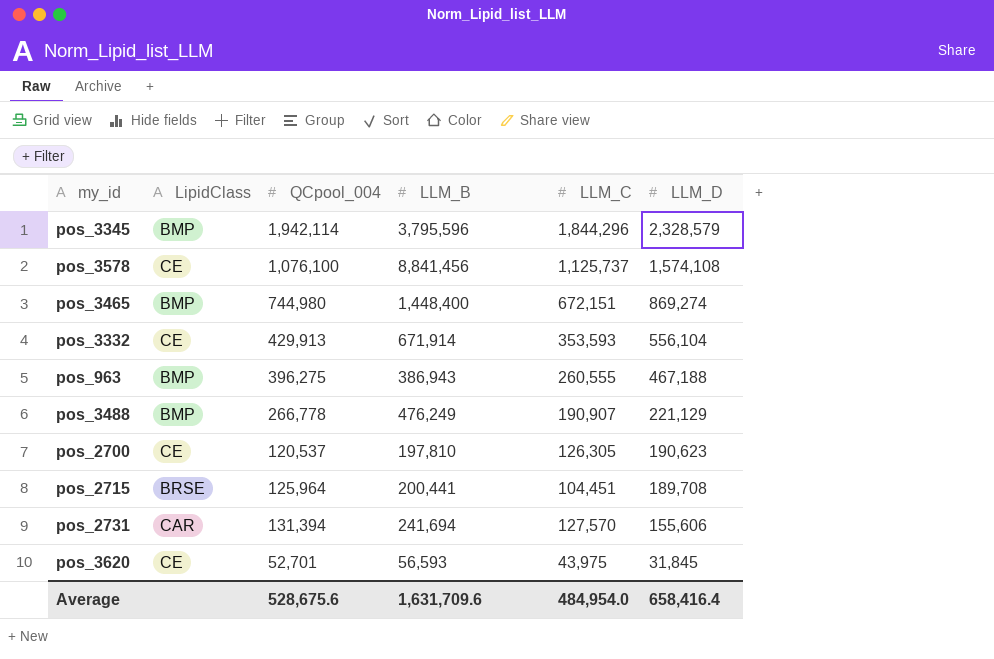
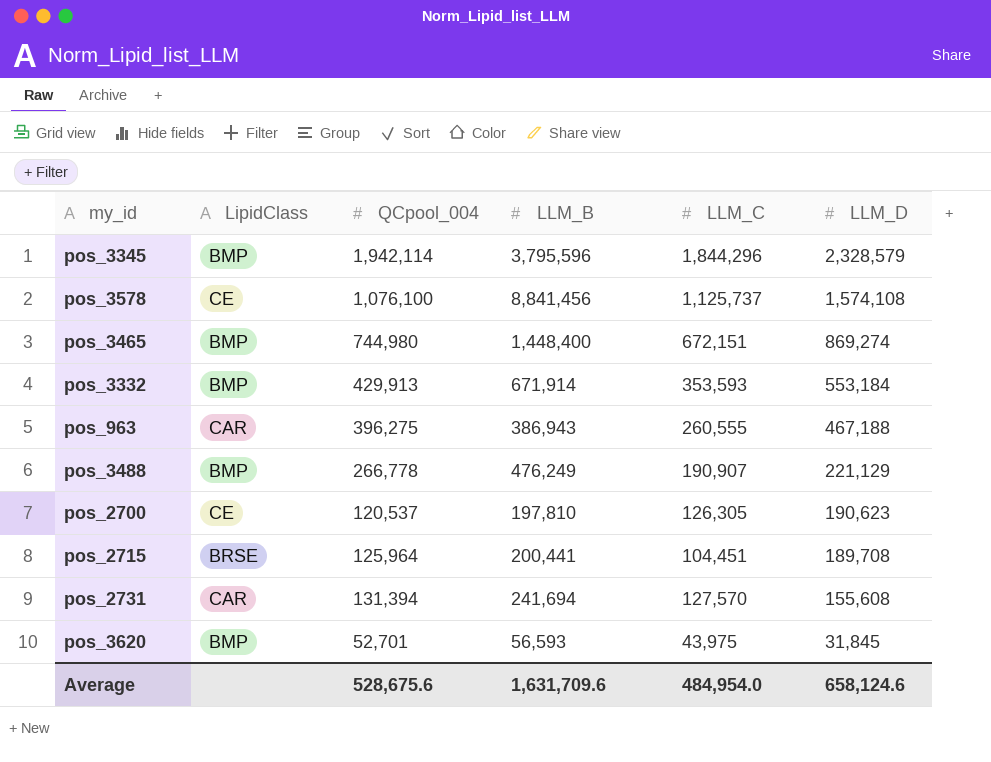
pos_3332 | LipidClass: CE -> BMP
pos_3332 | LLM_D: 556,104 -> 553,184
pos_963 | LipidClass: BMP -> CAR
pos_2731 | LLM_D: 155,606 -> 155,608
pos_3620 | LipidClass: CE -> BMP
Average | LLM_D: 658,416.4 -> 658,124.6

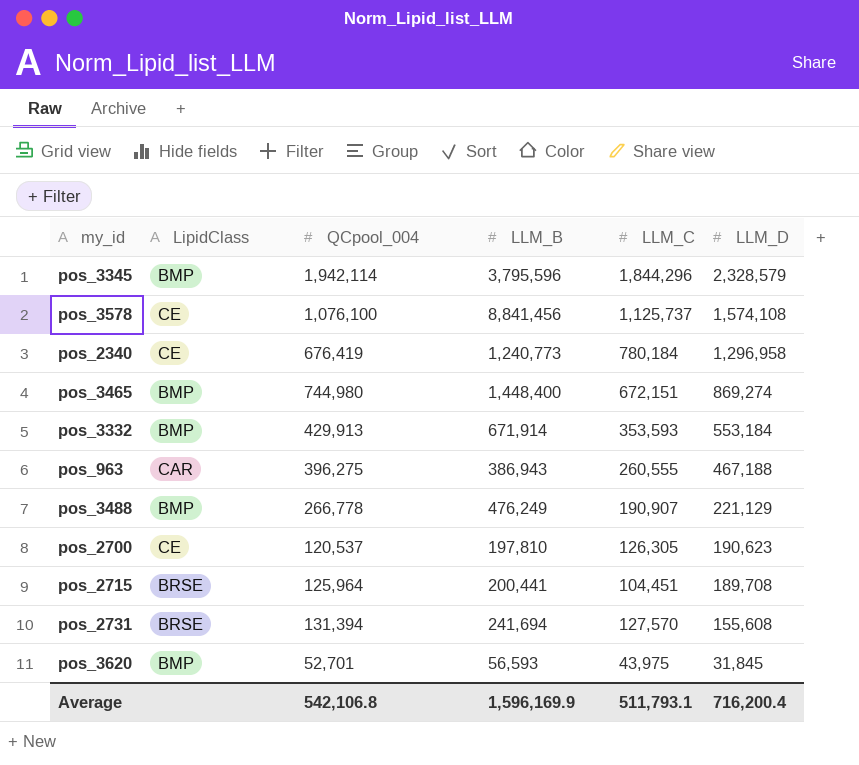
row pos_2340: none -> CE | 676,419 | 1,240,773 | 780,184 | 1,296,958
pos_2731 | LipidClass: CAR -> BRSE
Average | QCpool_004: 528,675.6 -> 542,106.8
Average | LLM_B: 1,631,709.6 -> 1,596,169.9
Average | LLM_C: 484,954.0 -> 511,793.1
Average | LLM_D: 658,124.6 -> 716,200.4

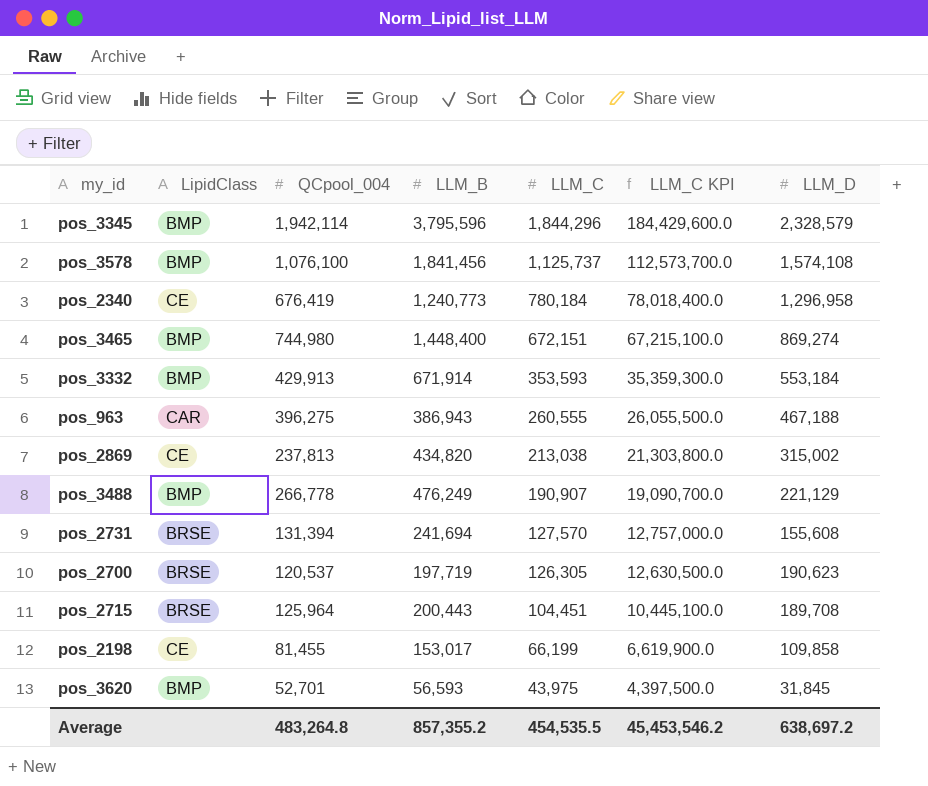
row order: LLM_D descending -> LLM_C descending
column LLM_C KPI | formula: none -> [LLM_C] * 100
pos_3578 | LipidClass: CE -> BMP
pos_3578 | LLM_B: 8,841,456 -> 1,841,456
row pos_2869: none -> CE | 237,813 | 434,820 | 213,038 | 21,303,800.0 | 315,002
pos_2700 | LipidClass: CE -> BRSE
pos_2700 | LLM_B: 197,810 -> 197,719
pos_2715 | LLM_B: 200,441 -> 200,443
row pos_2198: none -> CE | 81,455 | 153,017 | 66,199 | 6,619,900.0 | 109,858
Average | QCpool_004: 542,106.8 -> 483,264.8
Average | LLM_B: 1,596,169.9 -> 857,355.2
Average | LLM_C: 511,793.1 -> 454,535.5
Average | LLM_D: 716,200.4 -> 638,697.2

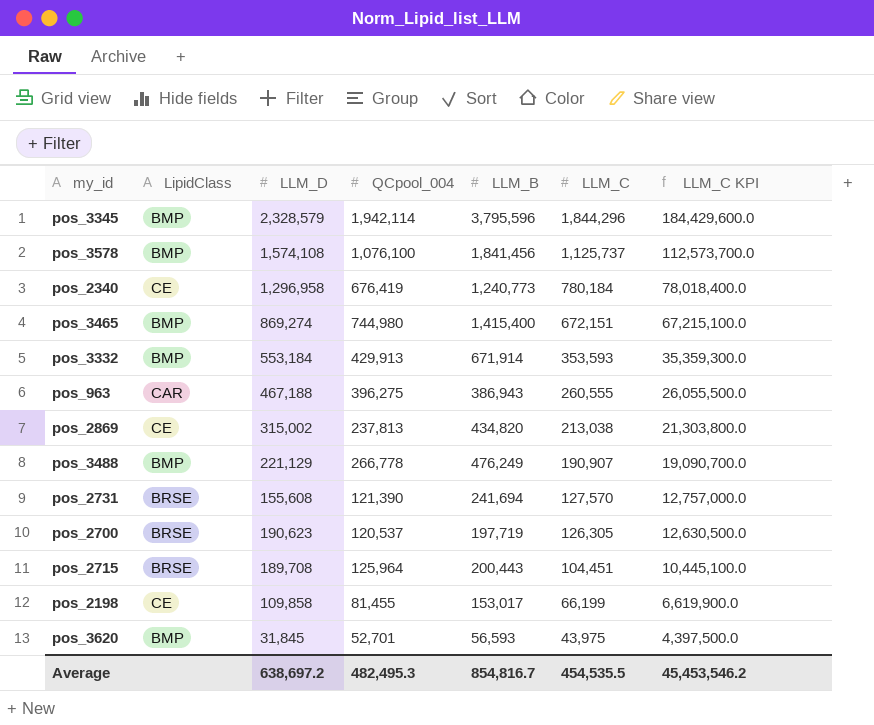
column LLM_D | position: 7 -> 3
pos_3465 | LLM_B: 1,448,400 -> 1,415,400
pos_2731 | QCpool_004: 131,394 -> 121,390
Average | QCpool_004: 483,264.8 -> 482,495.3
Average | LLM_B: 857,355.2 -> 854,816.7

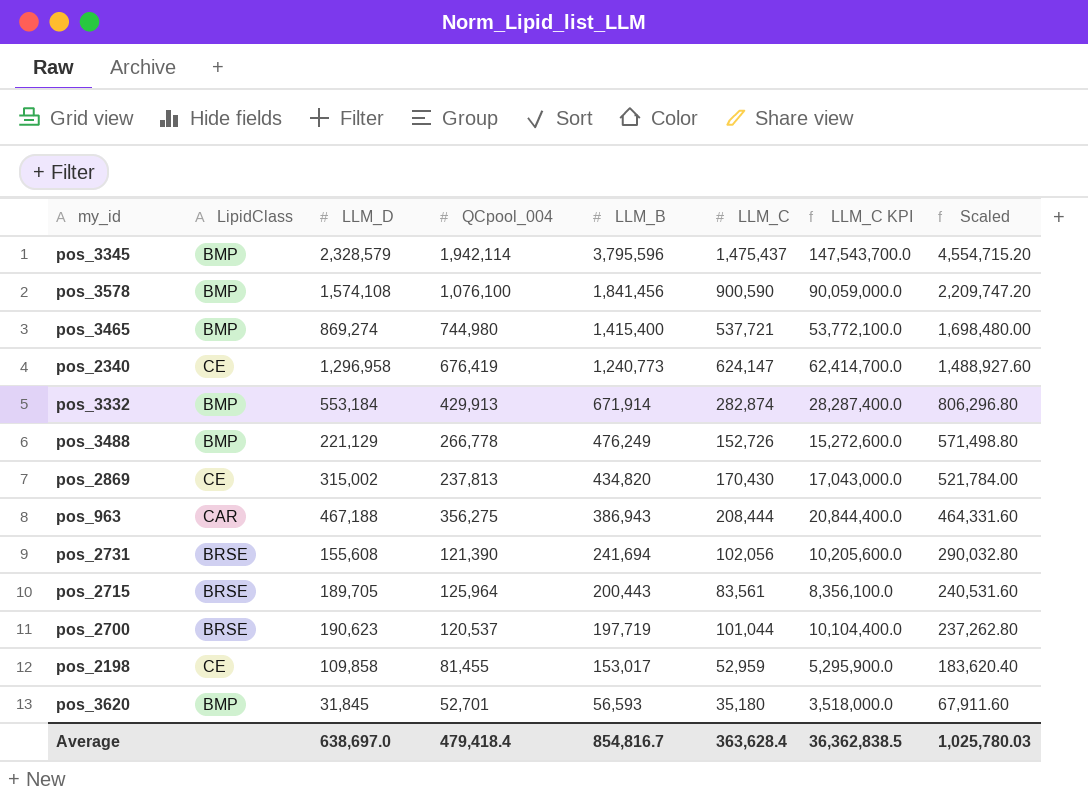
row order: LLM_C descending -> LLM_B descending
column Scaled | formula: none -> [LLM_B] * 1.2
pos_3345 | LLM_C: 1,844,296 -> 1,475,437
pos_3345 | LLM_C KPI: 184,429,600.0 -> 147,543,700.0
pos_3578 | LLM_C: 1,125,737 -> 900,590
pos_3578 | LLM_C KPI: 112,573,700.0 -> 90,059,000.0
pos_3465 | LLM_C: 672,151 -> 537,721
pos_3465 | LLM_C KPI: 67,215,100.0 -> 53,772,100.0
pos_2340 | LLM_C: 780,184 -> 624,147
pos_2340 | LLM_C KPI: 78,018,400.0 -> 62,414,700.0
pos_3332 | LLM_C: 353,593 -> 282,874
pos_3332 | LLM_C KPI: 35,359,300.0 -> 28,287,400.0
pos_3488 | LLM_C: 190,907 -> 152,726
pos_3488 | LLM_C KPI: 19,090,700.0 -> 15,272,600.0
pos_2869 | LLM_C: 213,038 -> 170,430
pos_2869 | LLM_C KPI: 21,303,800.0 -> 17,043,000.0
pos_963 | QCpool_004: 396,275 -> 356,275
pos_963 | LLM_C: 260,555 -> 208,444
pos_963 | LLM_C KPI: 26,055,500.0 -> 20,844,400.0
pos_2731 | LLM_C: 127,570 -> 102,056
pos_2731 | LLM_C KPI: 12,757,000.0 -> 10,205,600.0
pos_2715 | LLM_D: 189,708 -> 189,705
pos_2715 | LLM_C: 104,451 -> 83,561
pos_2715 | LLM_C KPI: 10,445,100.0 -> 8,356,100.0
pos_2700 | LLM_C: 126,305 -> 101,044
pos_2700 | LLM_C KPI: 12,630,500.0 -> 10,104,400.0
pos_2198 | LLM_C: 66,199 -> 52,959
pos_2198 | LLM_C KPI: 6,619,900.0 -> 5,295,900.0
pos_3620 | LLM_C: 43,975 -> 35,180
pos_3620 | LLM_C KPI: 4,397,500.0 -> 3,518,000.0
Average | LLM_D: 638,697.2 -> 638,697.0
Average | QCpool_004: 482,495.3 -> 479,418.4
Average | LLM_C: 454,535.5 -> 363,628.4
Average | LLM_C KPI: 45,453,546.2 -> 36,362,838.5

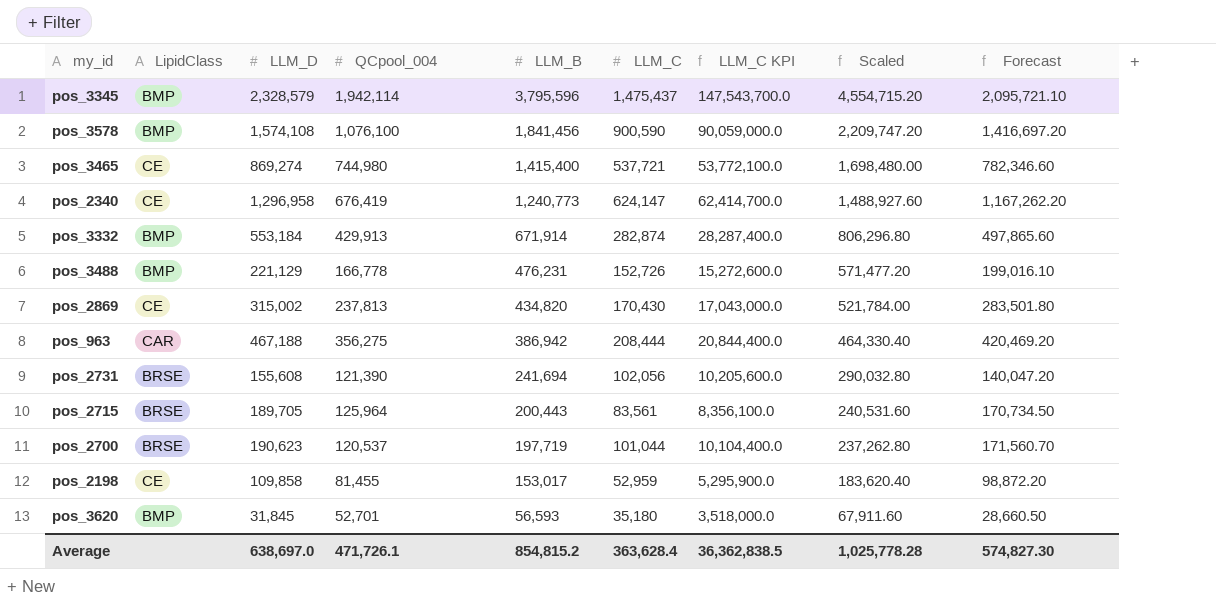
column Forecast | formula: none -> [LLM_D] * 0.9
pos_3465 | LipidClass: BMP -> CE
pos_3488 | QCpool_004: 266,778 -> 166,778
pos_3488 | LLM_B: 476,249 -> 476,231
pos_3488 | Scaled: 571,498.80 -> 571,477.20
pos_963 | LLM_B: 386,943 -> 386,942
pos_963 | Scaled: 464,331.60 -> 464,330.40
Average | QCpool_004: 479,418.4 -> 471,726.1
Average | LLM_B: 854,816.7 -> 854,815.2
Average | Scaled: 1,025,780.03 -> 1,025,778.28

